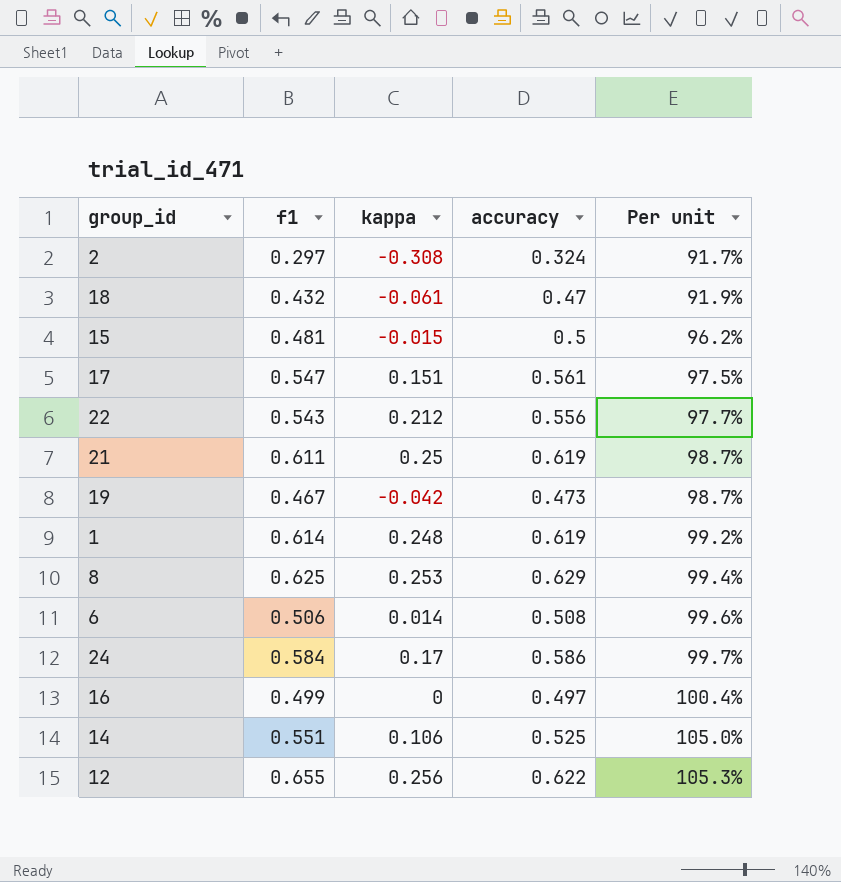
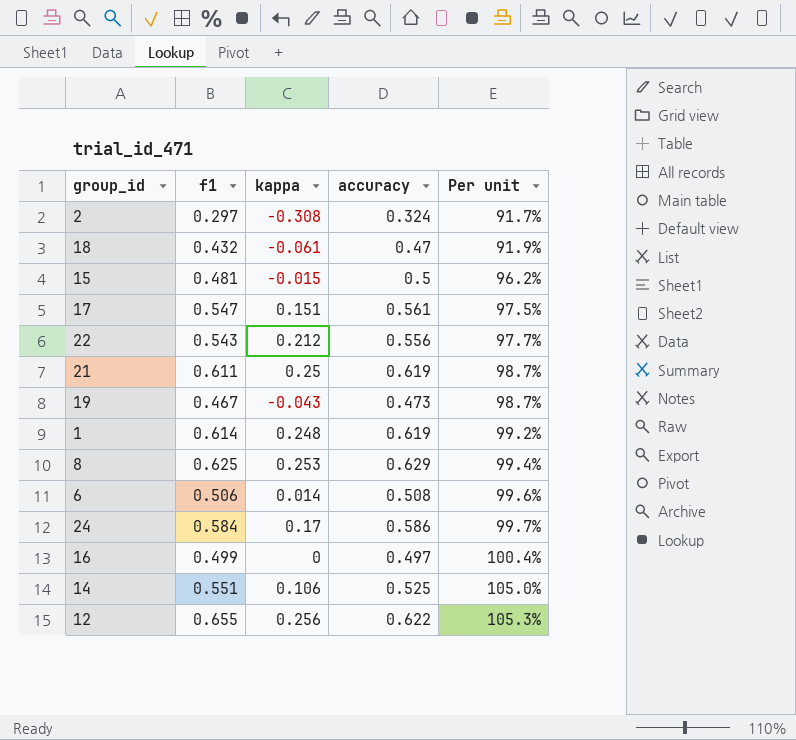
19 | kappa: -0.042 -> -0.043

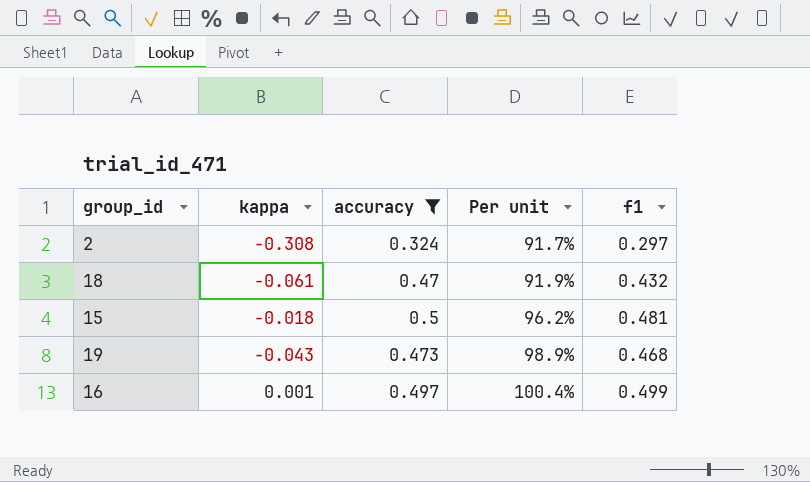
filter: none -> accuracy <= 0.5
column f1 | position: 2 -> 5
15 | kappa: -0.015 -> -0.018
19 | Per unit: 98.7% -> 98.9%
19 | f1: 0.467 -> 0.468
16 | kappa: 0 -> 0.001

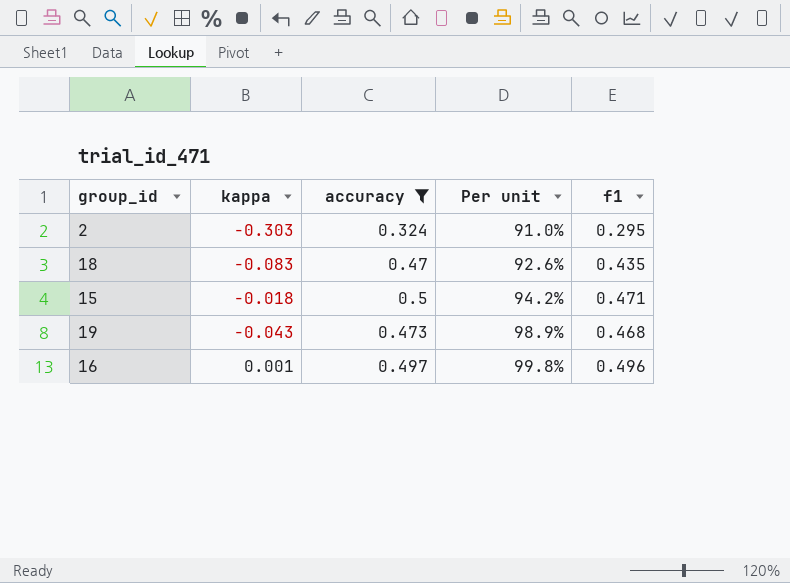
2 | kappa: -0.308 -> -0.303
2 | Per unit: 91.7% -> 91.0%
2 | f1: 0.297 -> 0.295
18 | kappa: -0.061 -> -0.083
18 | Per unit: 91.9% -> 92.6%
18 | f1: 0.432 -> 0.435
15 | Per unit: 96.2% -> 94.2%
15 | f1: 0.481 -> 0.471
16 | Per unit: 100.4% -> 99.8%
16 | f1: 0.499 -> 0.496

